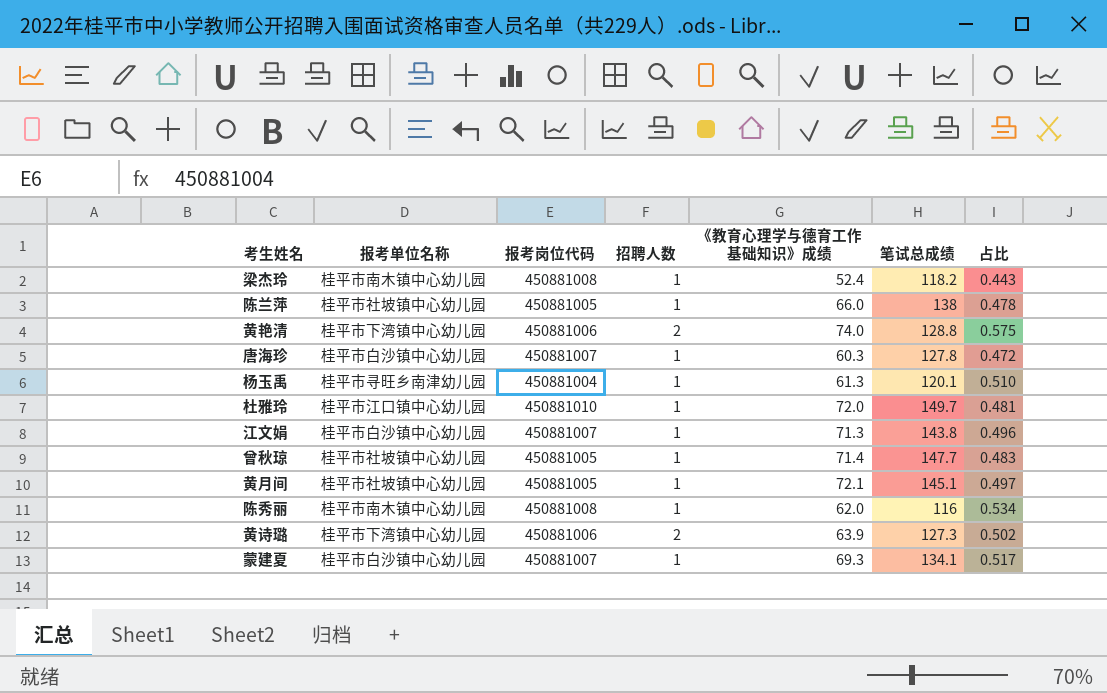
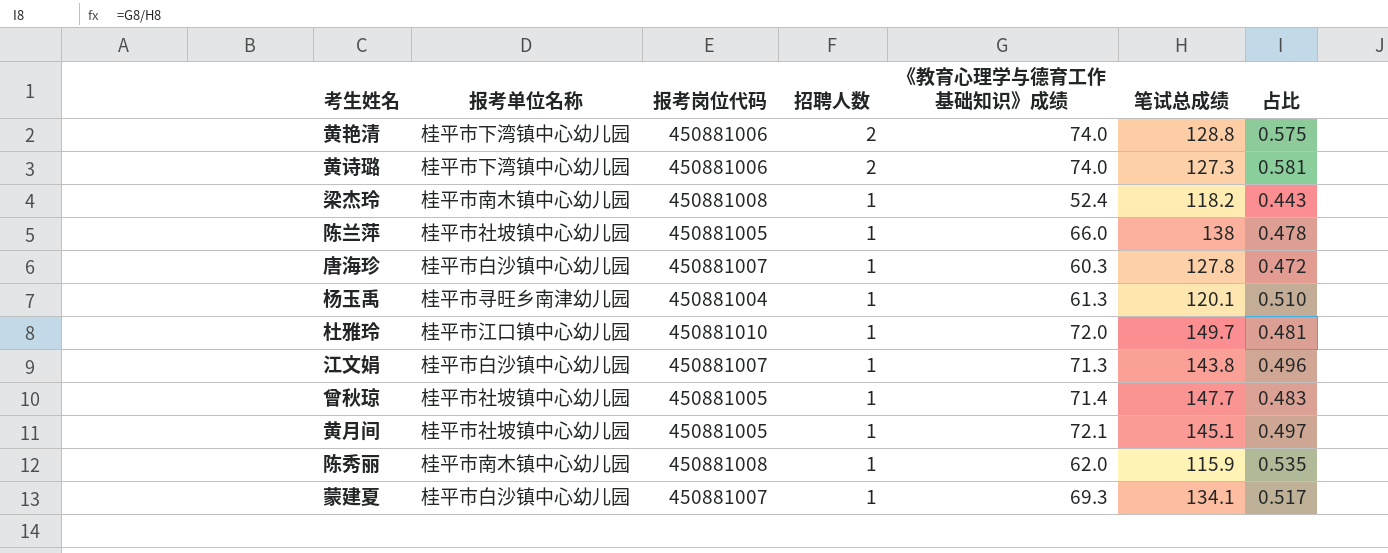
row order: none -> 招聘人数 descending
黄诗璐 | 《教育心理学与德育工作基础知识》成绩: 63.9 -> 74.0
黄诗璐 | 占比: 0.502 -> 0.581
陈秀丽 | 笔试总成绩: 116 -> 115.9
陈秀丽 | 占比: 0.534 -> 0.535

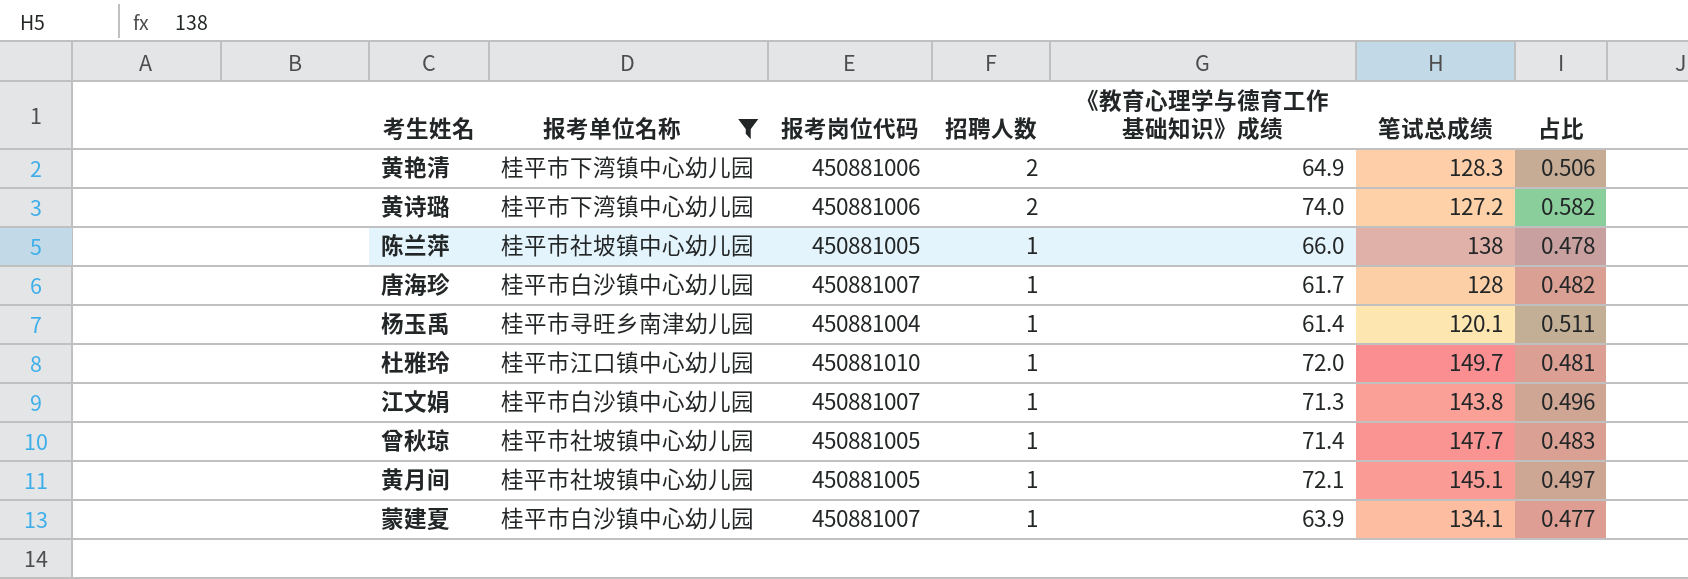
filter: none -> 报考单位名称 != 桂平市南木镇中心幼儿园
黄艳清 | 《教育心理学与德育工作基础知识》成绩: 74.0 -> 64.9
黄艳清 | 笔试总成绩: 128.8 -> 128.3
黄艳清 | 占比: 0.575 -> 0.506
黄诗璐 | 笔试总成绩: 127.3 -> 127.2
黄诗璐 | 占比: 0.581 -> 0.582
唐海珍 | 《教育心理学与德育工作基础知识》成绩: 60.3 -> 61.7
唐海珍 | 笔试总成绩: 127.8 -> 128
唐海珍 | 占比: 0.472 -> 0.482
杨玉禹 | 《教育心理学与德育工作基础知识》成绩: 61.3 -> 61.4
杨玉禹 | 占比: 0.510 -> 0.511
蒙建夏 | 《教育心理学与德育工作基础知识》成绩: 69.3 -> 63.9
蒙建夏 | 占比: 0.517 -> 0.477

